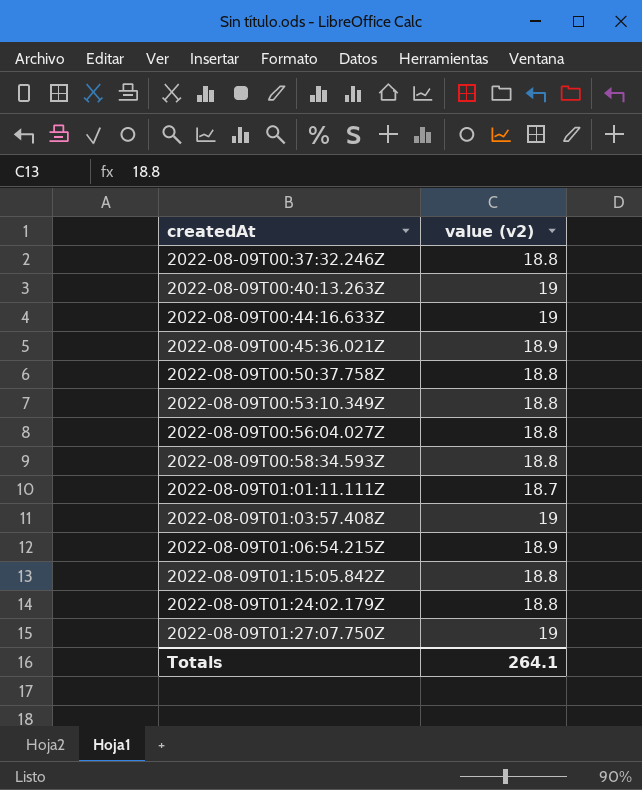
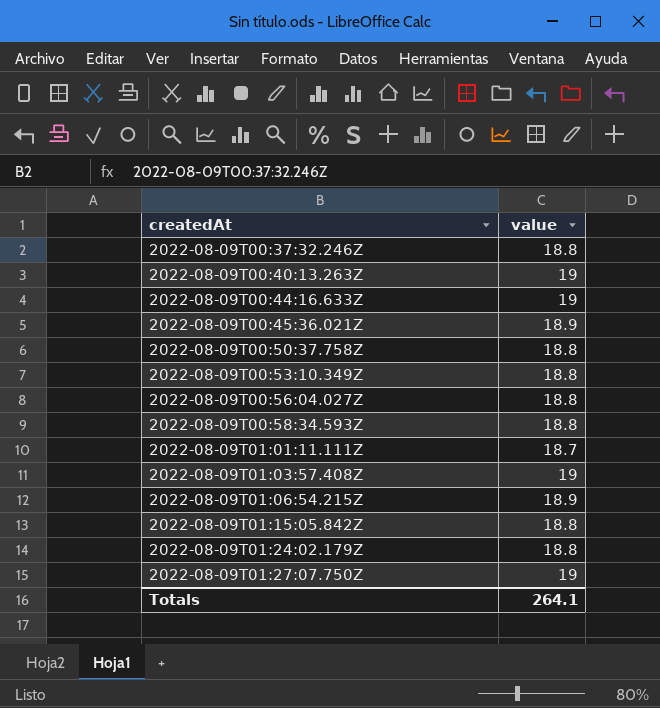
column name: value (v2) -> value

